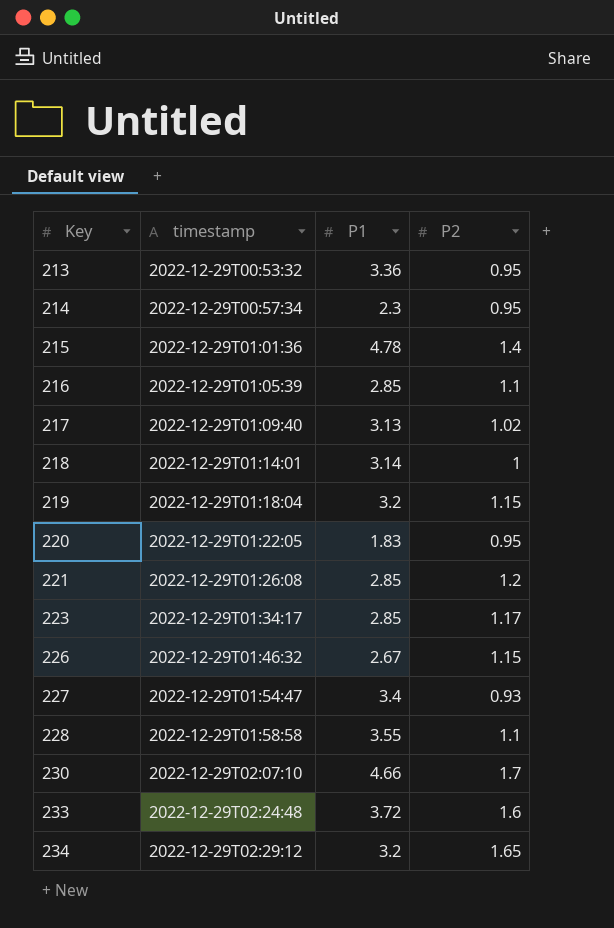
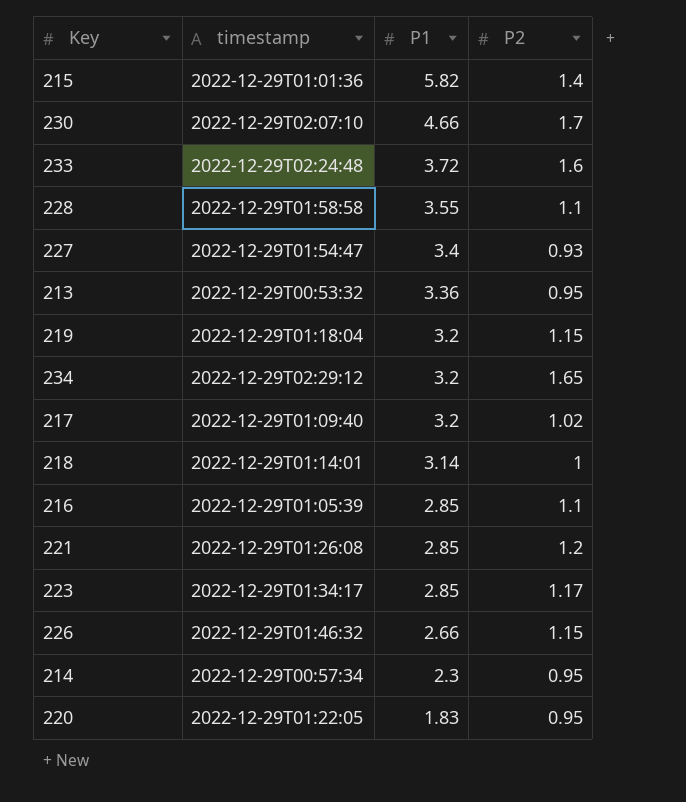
row order: Key ascending -> P1 descending
215 | P1: 4.78 -> 5.82
217 | P1: 3.13 -> 3.2
226 | P1: 2.67 -> 2.66

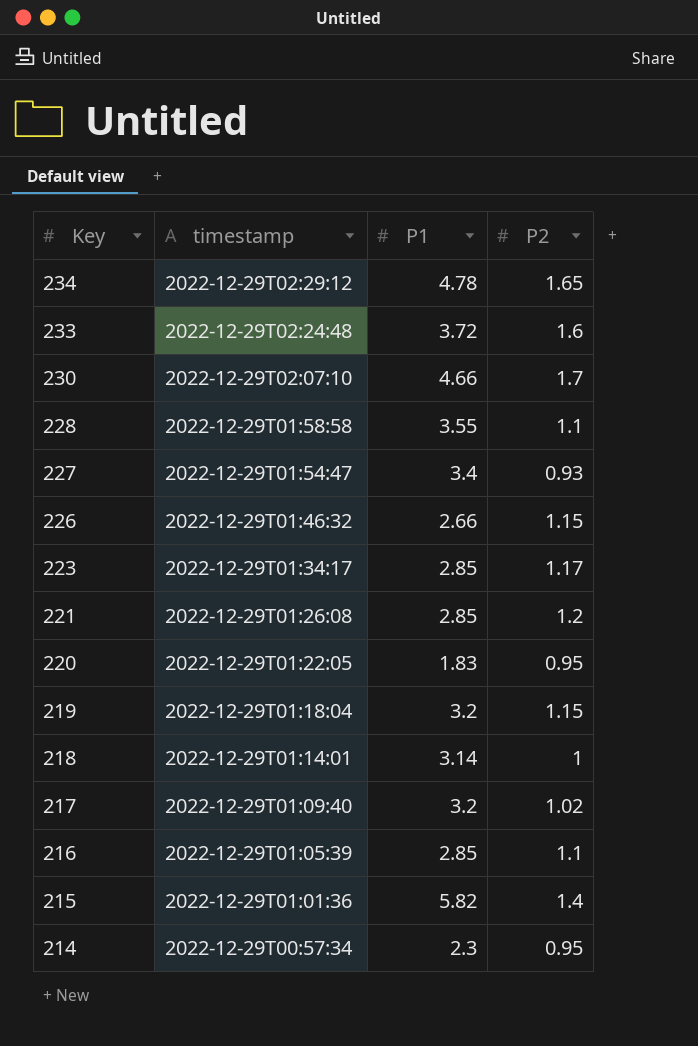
row order: P1 descending -> Key descending
row 213: 2022-12-29T00:53:32 | 3.36 | 0.95 -> none
234 | P1: 3.2 -> 4.78

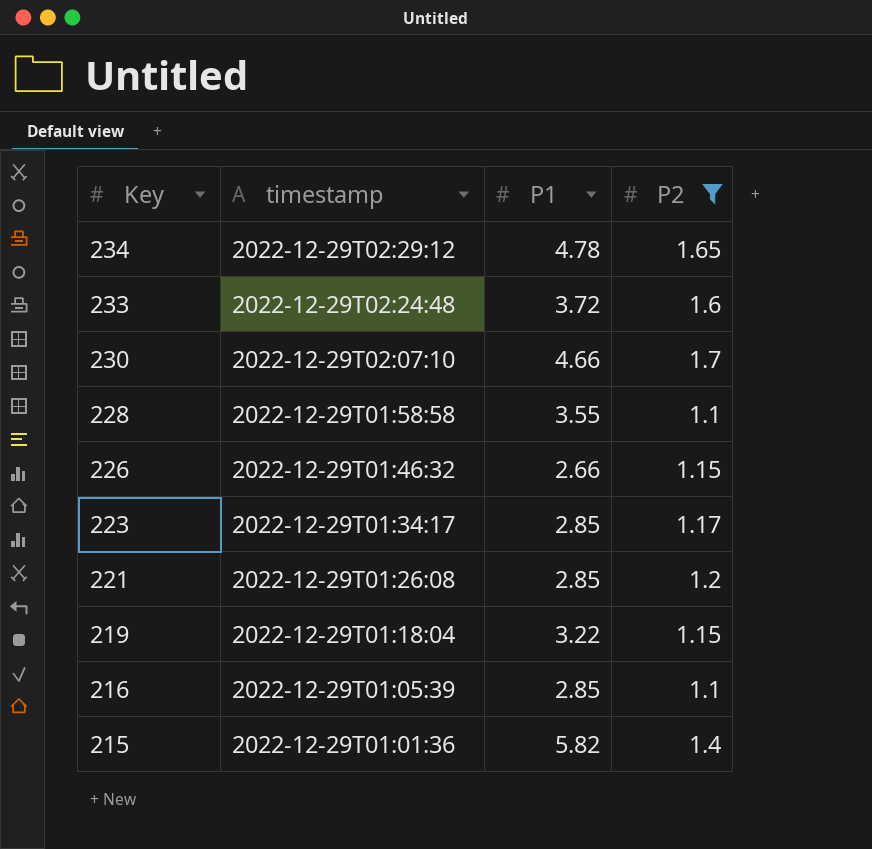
filter: none -> P2 >= 1.1
219 | P1: 3.2 -> 3.22

